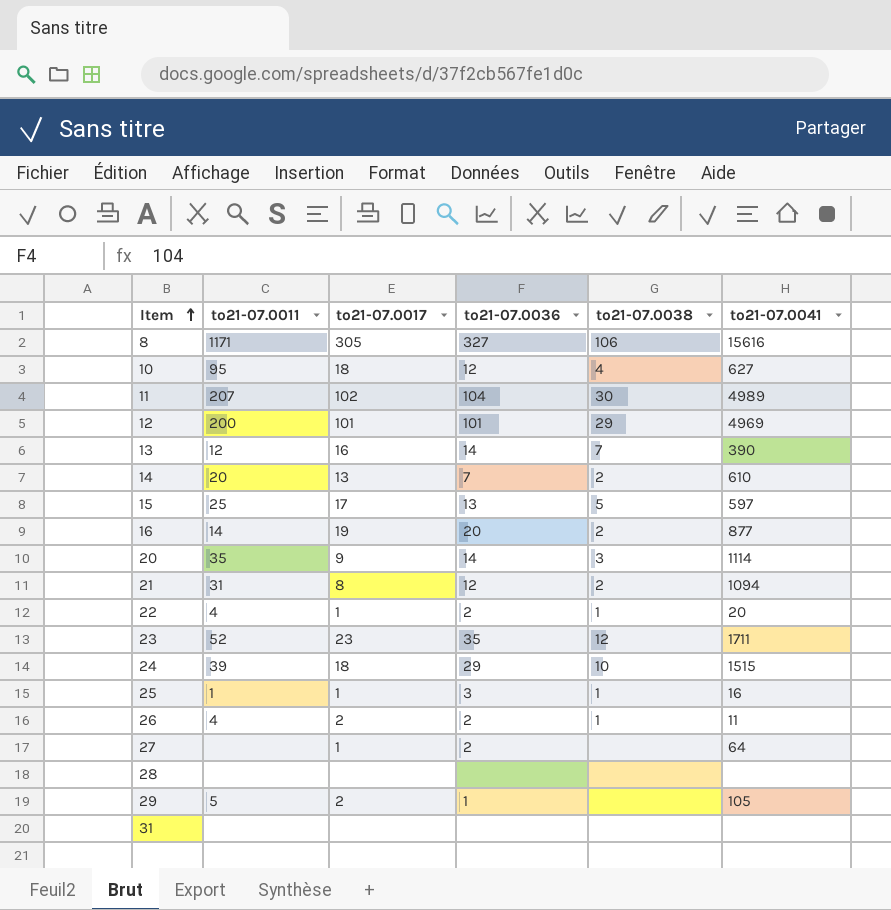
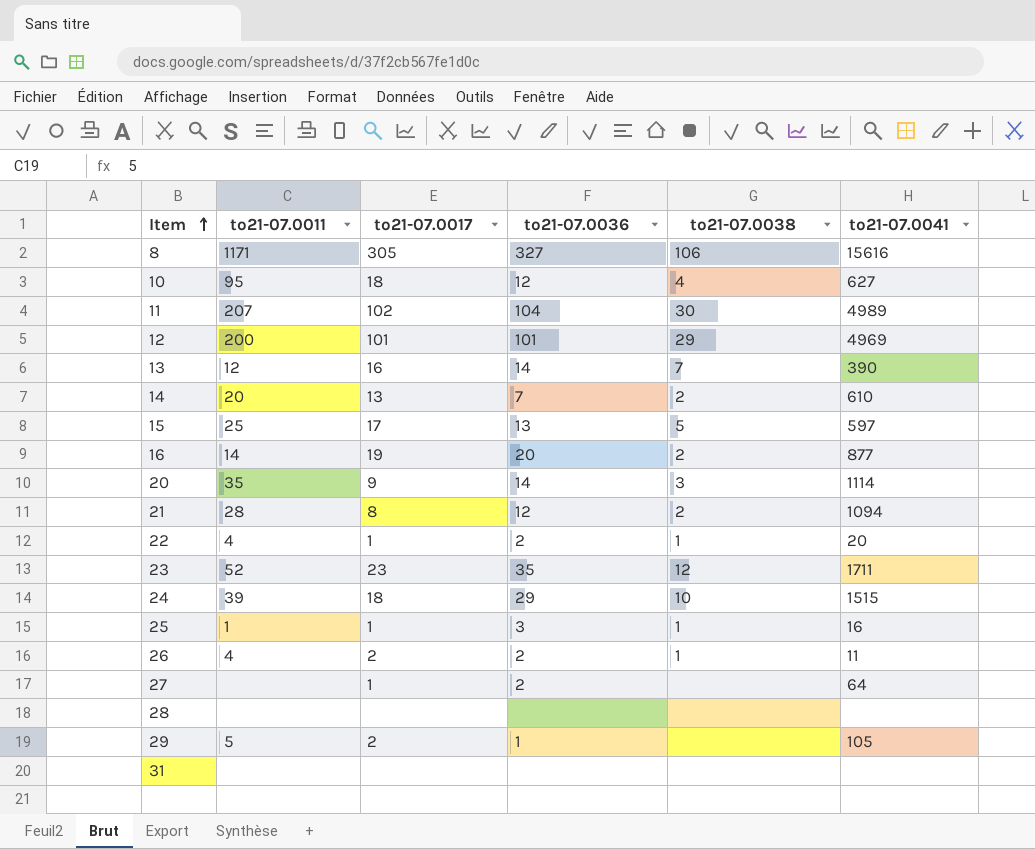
21 | to21-07.0011: 31 -> 28

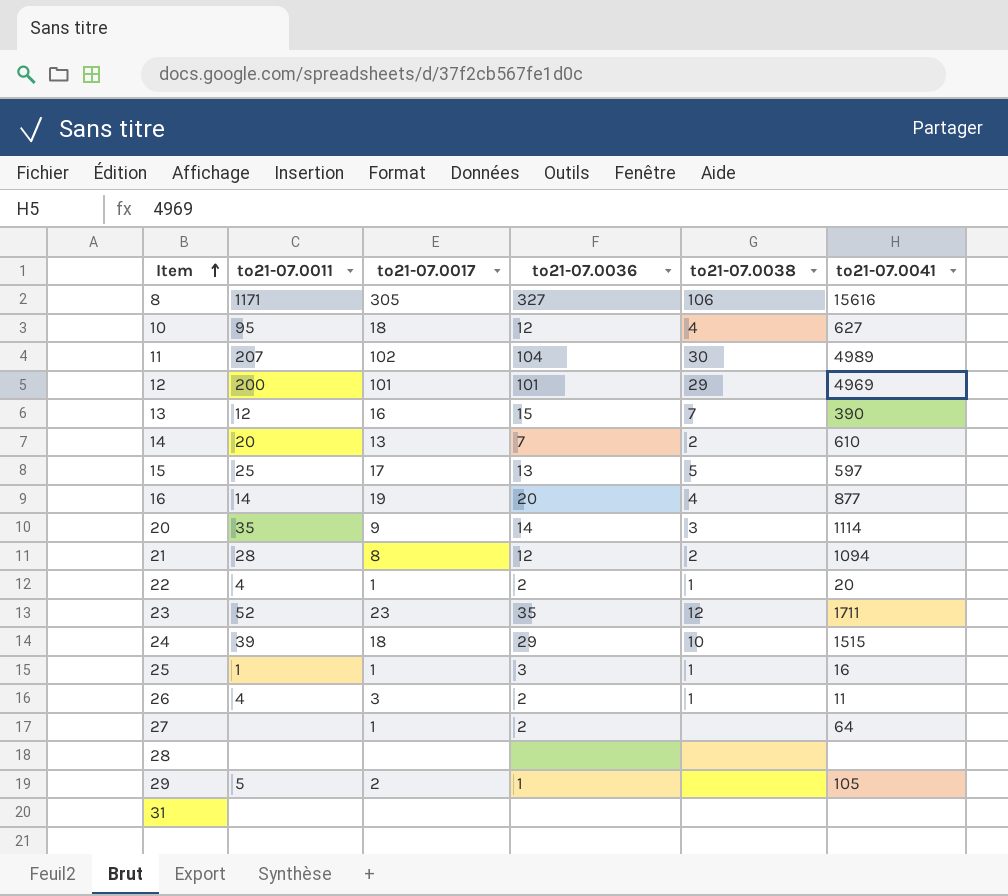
13 | to21-07.0036: 14 -> 15
16 | to21-07.0038: 2 -> 4
26 | to21-07.0017: 2 -> 3

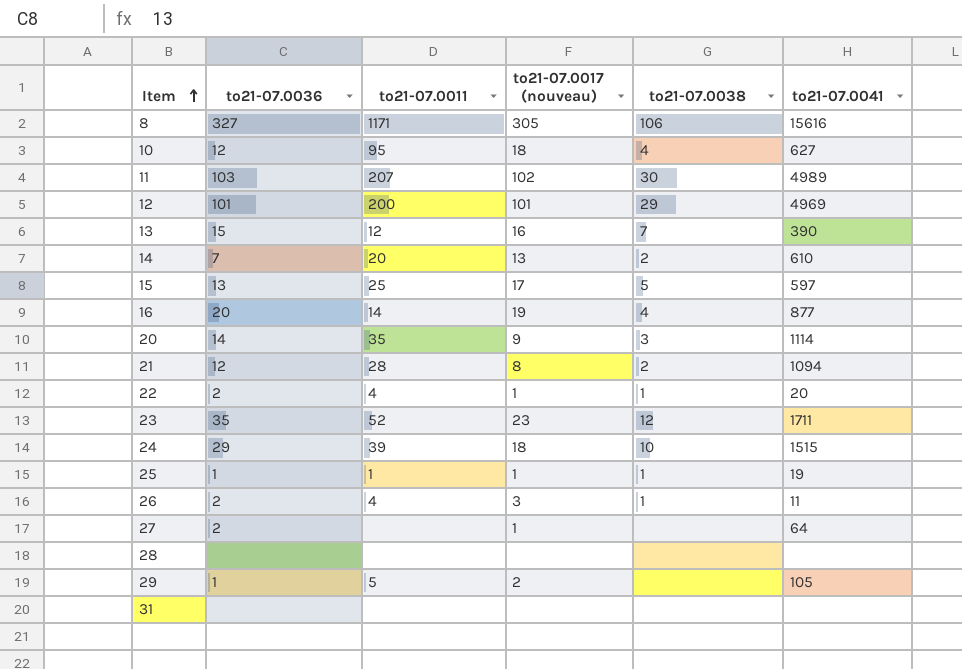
column to21-07.0036 | position: 4 -> 2
column name: to21-07.0017 -> to21-07.0017 (nouveau)
11 | to21-07.0036: 104 -> 103
25 | to21-07.0036: 3 -> 1
25 | to21-07.0041: 16 -> 19

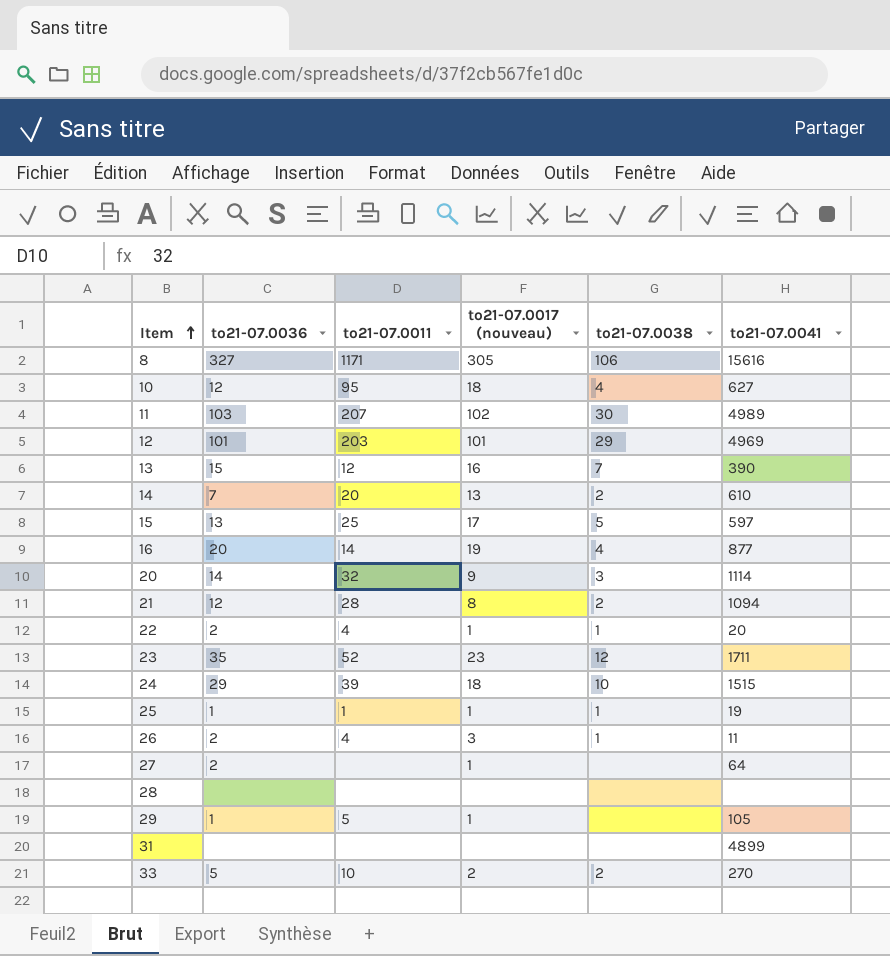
12 | to21-07.0011: 200 -> 203
20 | to21-07.0011: 35 -> 32
29 | to21-07.0017 (nouveau): 2 -> 1
31 | to21-07.0041: none -> 4899
row 33: none -> 5 | 10 | 2 | 2 | 270

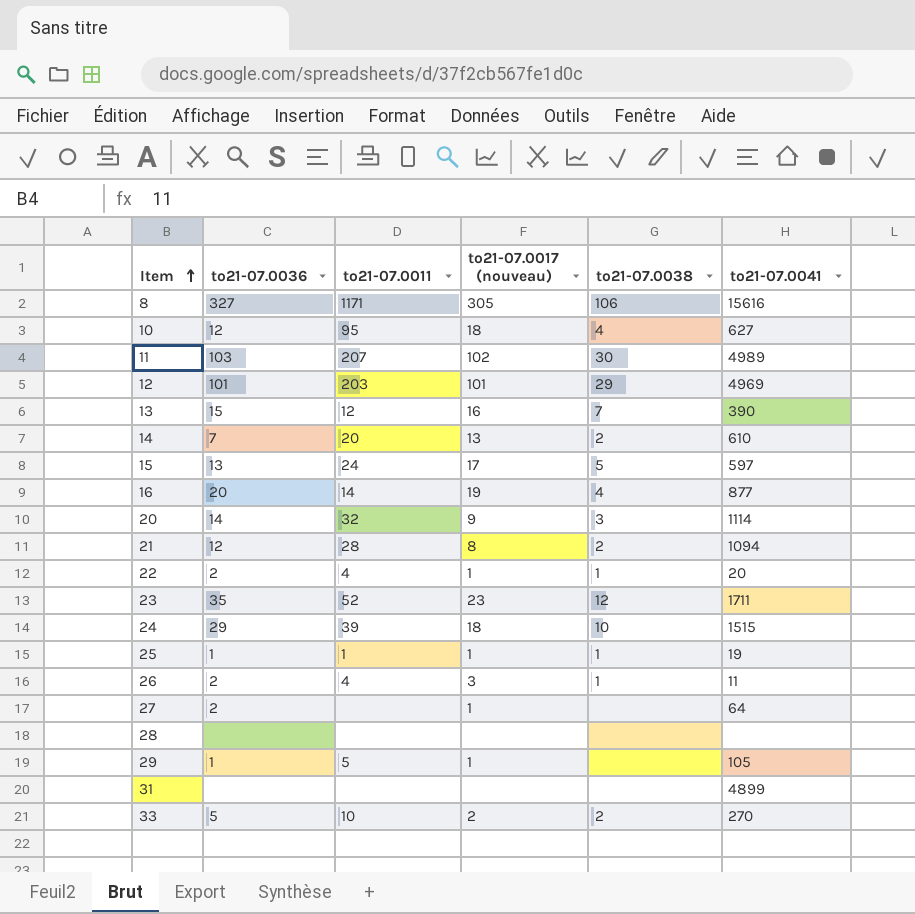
15 | to21-07.0011: 25 -> 24

